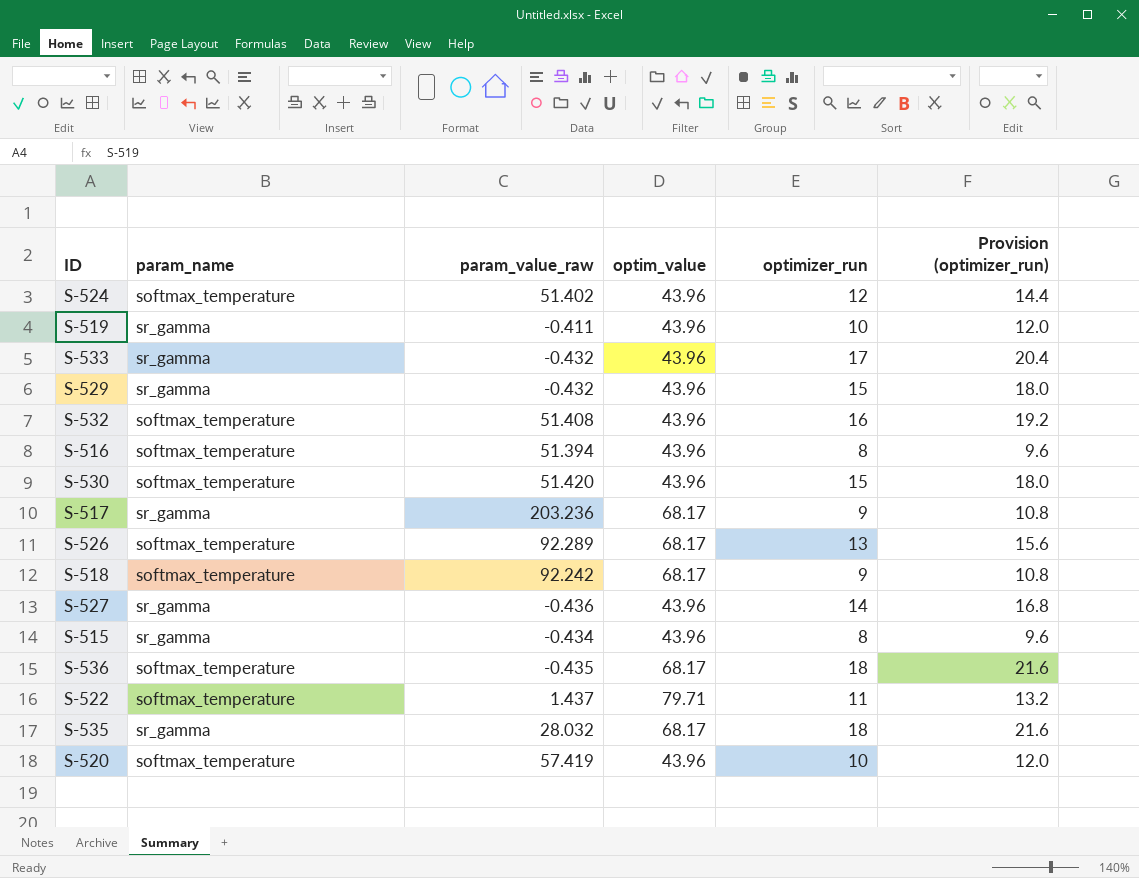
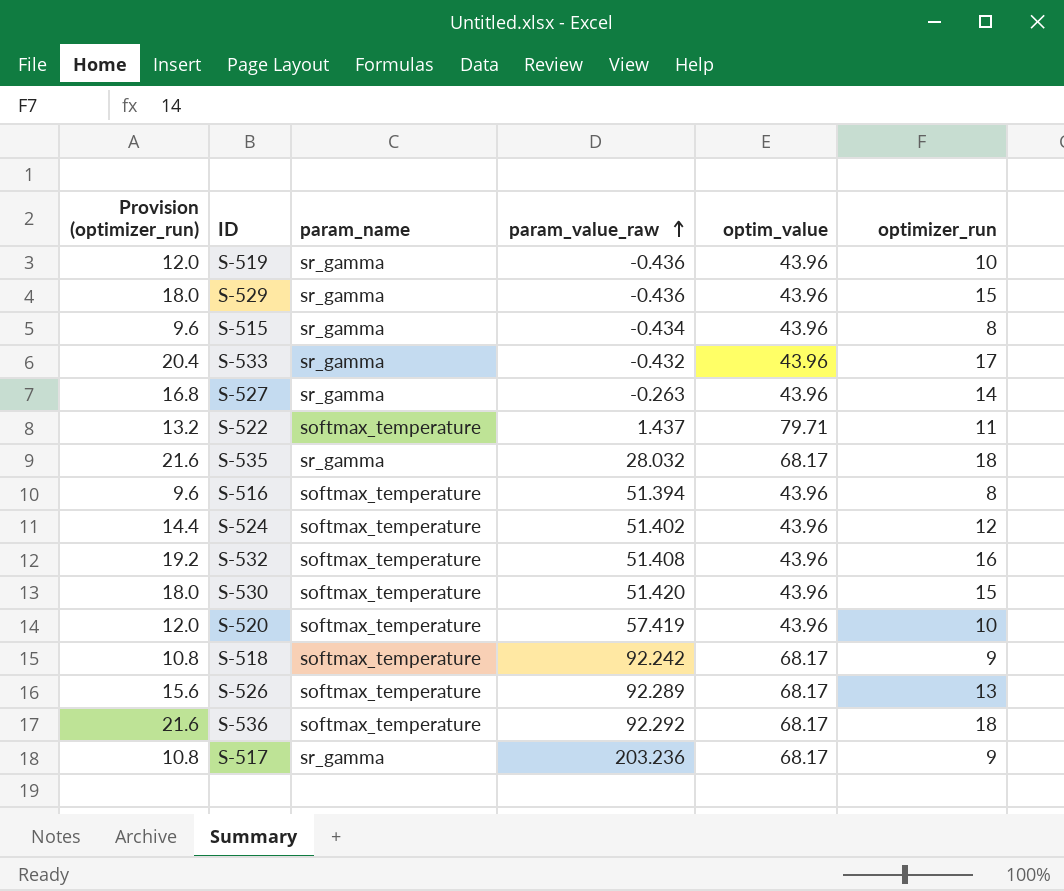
row order: none -> param_value_raw ascending
column Provision (optimizer_run) | position: 6 -> 1
S-519 | param_value_raw: -0.411 -> -0.436
S-529 | param_value_raw: -0.432 -> -0.436
S-527 | param_value_raw: -0.436 -> -0.263
S-536 | param_value_raw: -0.435 -> 92.292

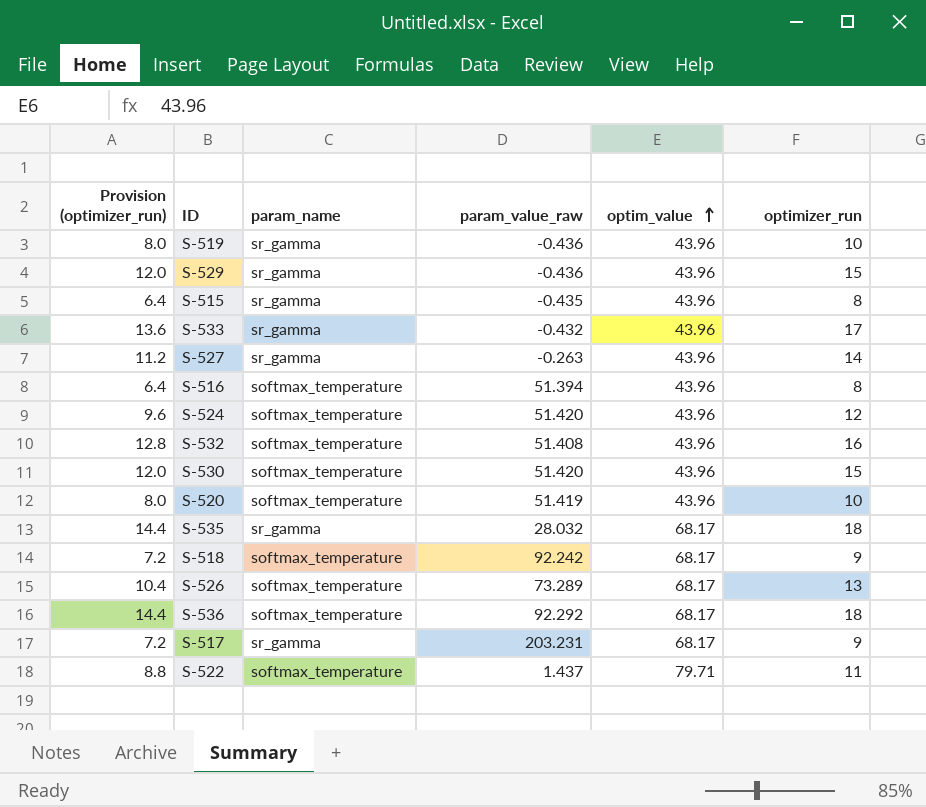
row order: param_value_raw ascending -> optim_value ascending
column Provision (optimizer_run) | formula: [optimizer_run] * 1.2 -> [optimizer_run] * 0.8
S-515 | param_value_raw: -0.434 -> -0.435
S-524 | param_value_raw: 51.402 -> 51.420
S-520 | param_value_raw: 57.419 -> 51.419
S-526 | param_value_raw: 92.289 -> 73.289
S-517 | param_value_raw: 203.236 -> 203.231

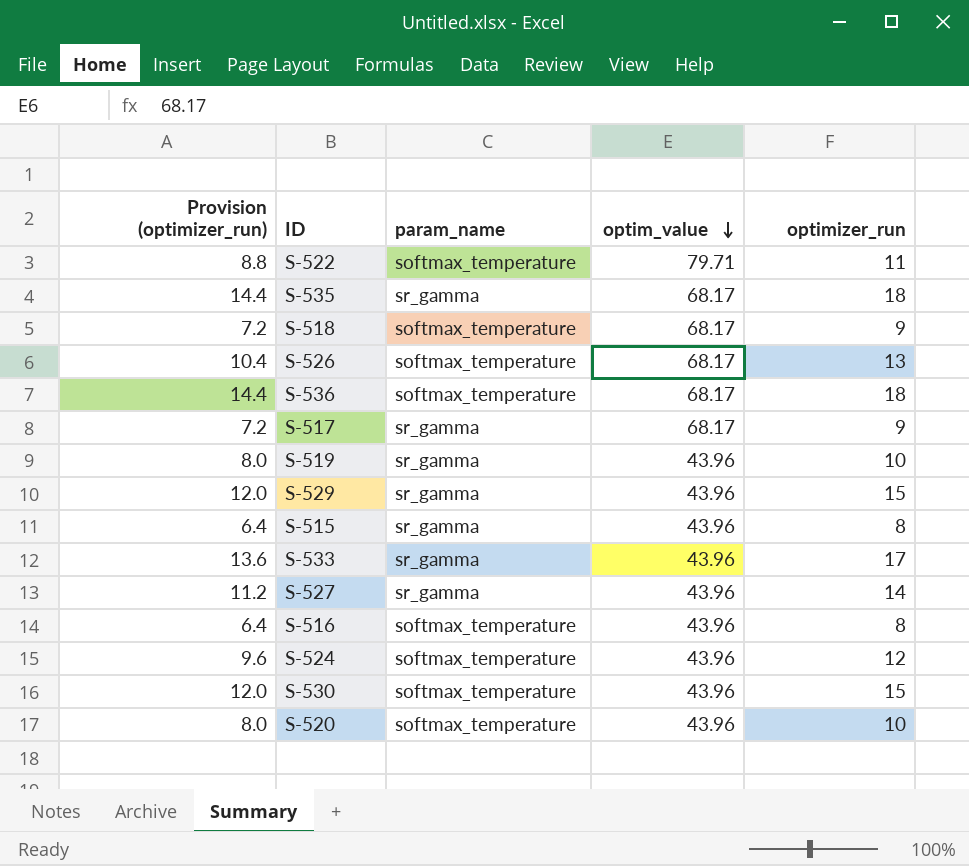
row order: optim_value ascending -> optim_value descending
column param_value_raw | position: 4 -> none
row S-532: 12.8 | softmax_temperature | 51.408 | 43.96 | 16 -> none

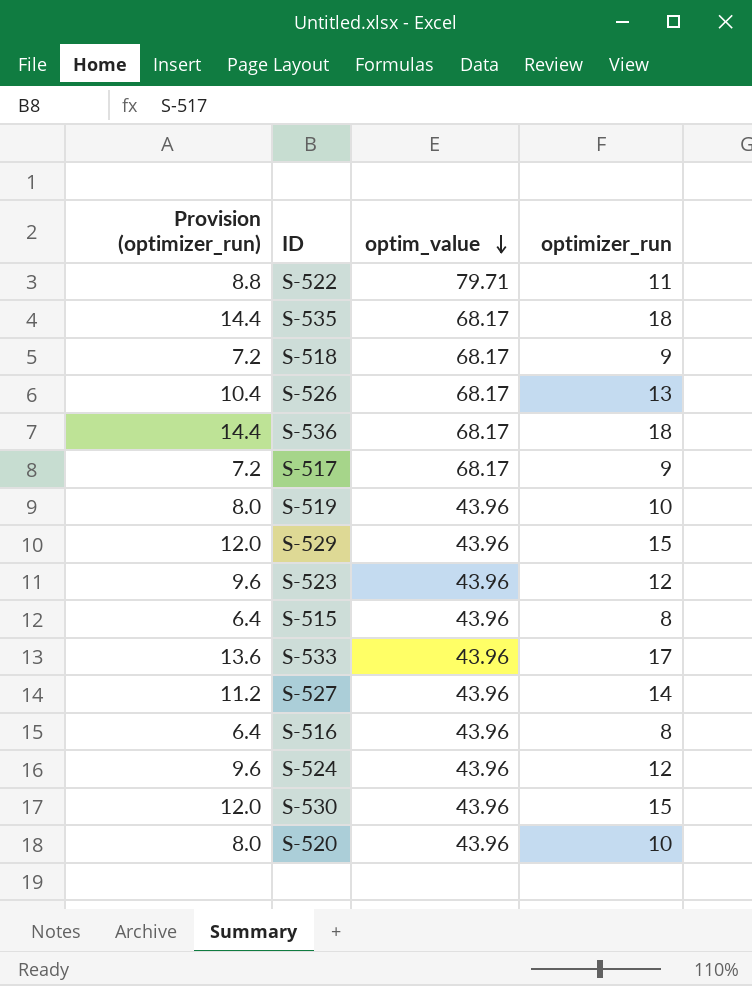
column param_name | position: 3 -> none
row S-523: none -> 9.6 | 43.96 | 12

